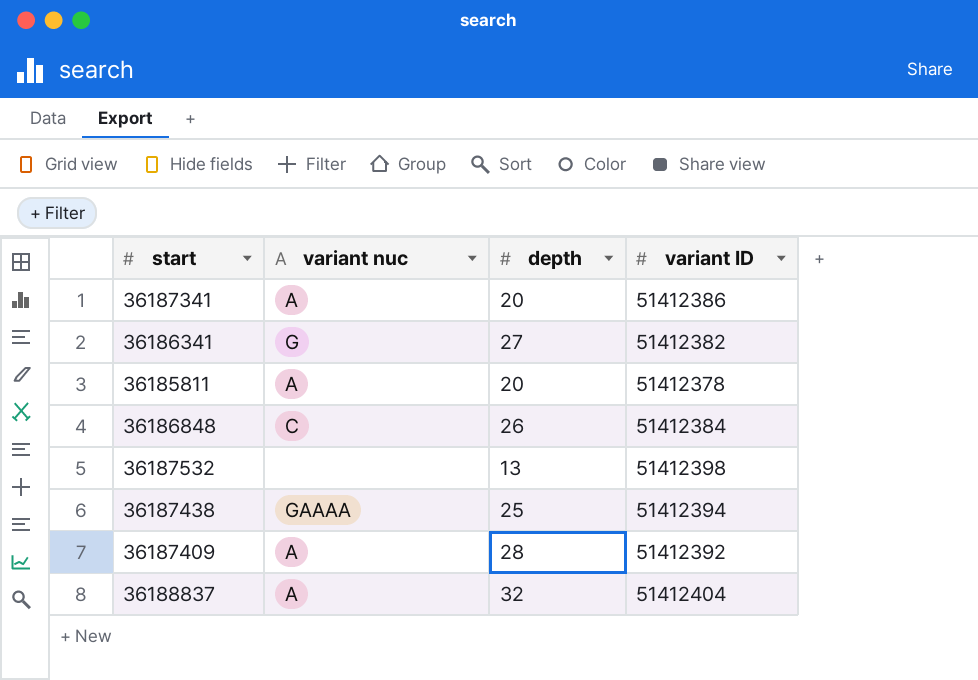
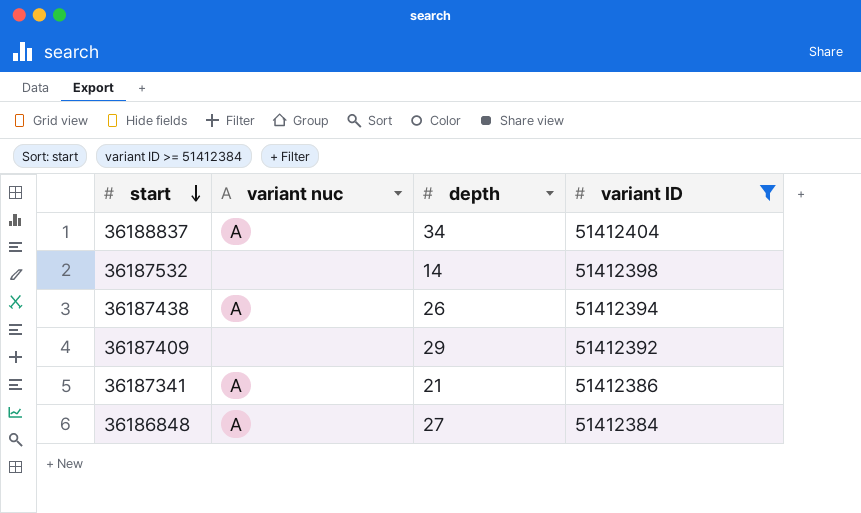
filter: none -> variant ID >= 51412384
row order: none -> start descending
36188837 | depth: 32 -> 34
36187532 | depth: 13 -> 14
36187438 | variant nuc: GAAAA -> A
36187438 | depth: 25 -> 26
36187409 | variant nuc: A -> none
36187409 | depth: 28 -> 29
36187341 | depth: 20 -> 21
36186848 | variant nuc: C -> A
36186848 | depth: 26 -> 27

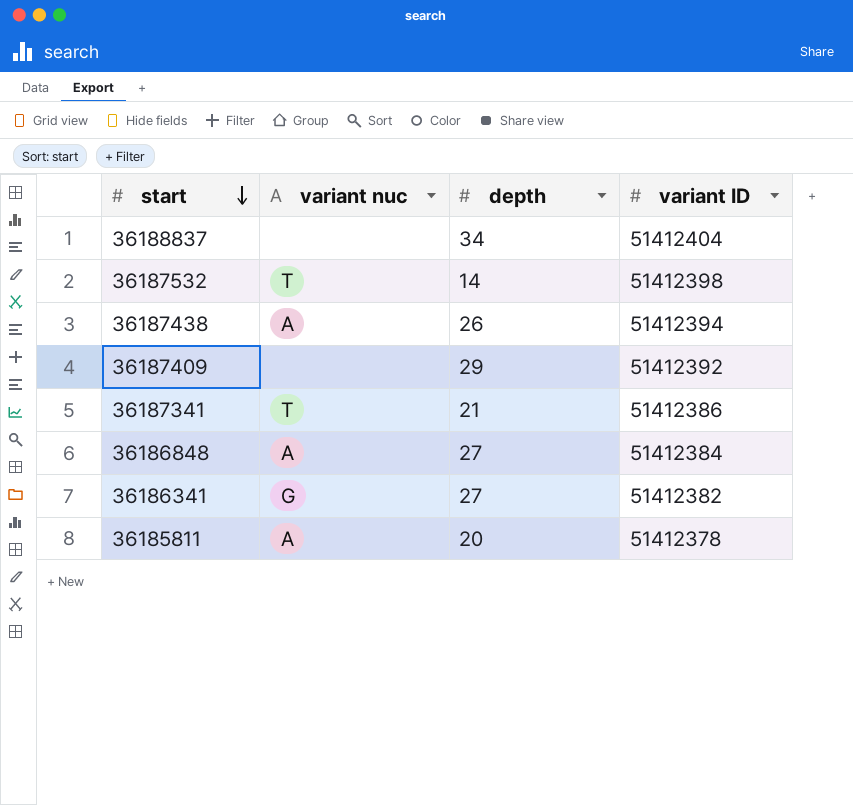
filter: variant ID >= 51412384 -> none
36188837 | variant nuc: A -> none
36187532 | variant nuc: none -> T
36187341 | variant nuc: A -> T

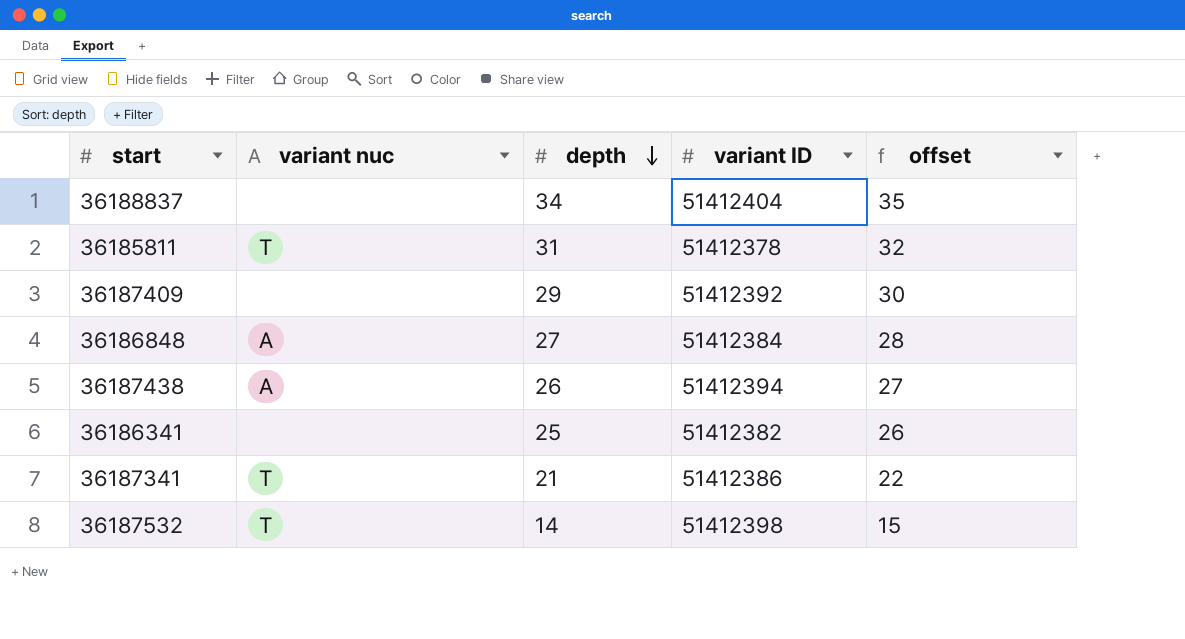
row order: start descending -> depth descending
column offset | formula: none -> [depth] + 1
36185811 | variant nuc: A -> T
36185811 | depth: 20 -> 31
36186341 | variant nuc: G -> none
36186341 | depth: 27 -> 25

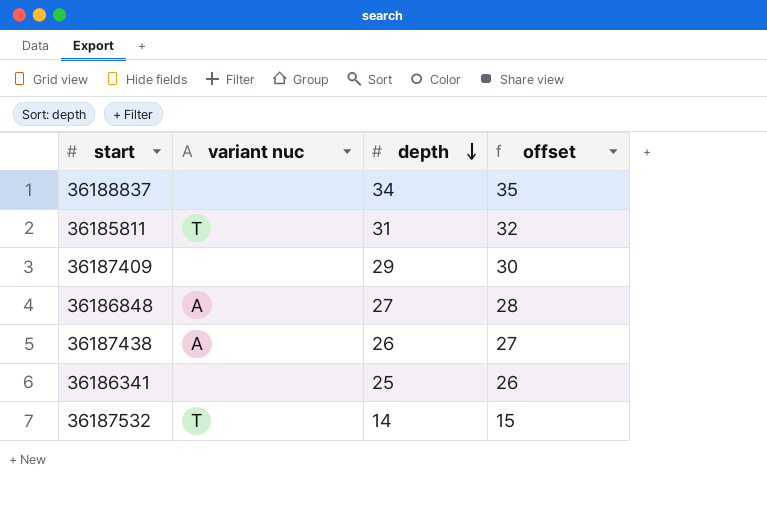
column variant ID | position: 4 -> none
row 36187341: T | 21 | 51412386 | 22 -> none

